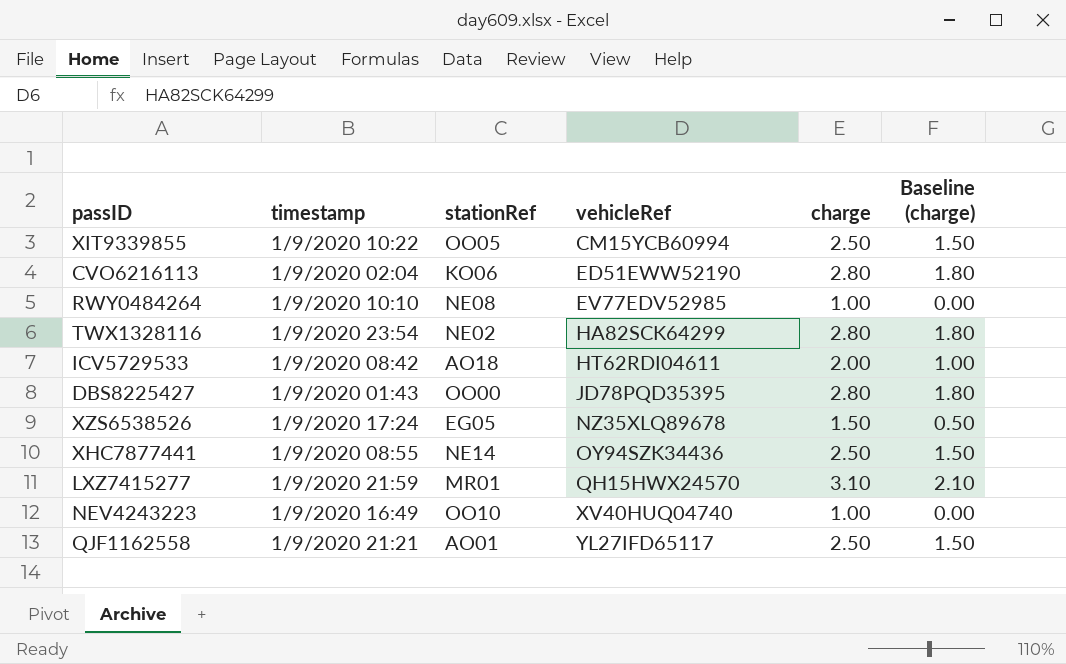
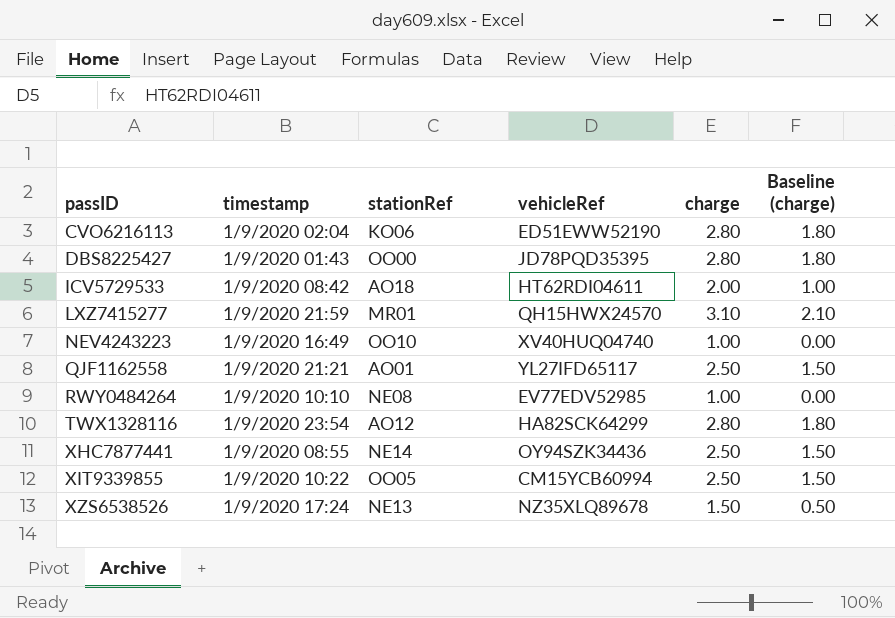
row order: vehicleRef ascending -> passID ascending
TWX1328116 | stationRef: NE02 -> AO12
XZS6538526 | stationRef: EG05 -> NE13

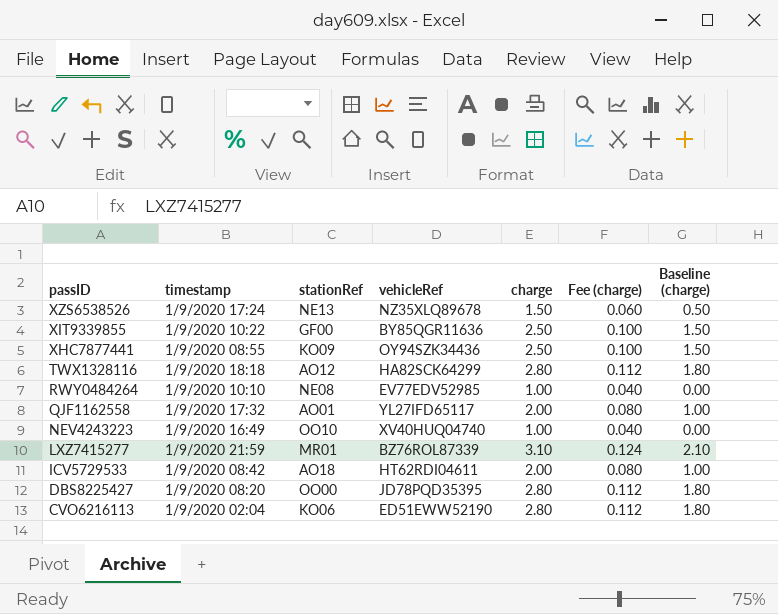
row order: passID ascending -> passID descending
column Fee (charge) | formula: none -> [charge] * 0.04
XIT9339855 | stationRef: OO05 -> GF00
XIT9339855 | vehicleRef: CM15YCB60994 -> BY85QGR11636
XHC7877441 | stationRef: NE14 -> KO09
TWX1328116 | timestamp: 1/9/2020 23:54 -> 1/9/2020 18:18
QJF1162558 | timestamp: 1/9/2020 21:21 -> 1/9/2020 17:32
QJF1162558 | charge: 2.50 -> 2.00
QJF1162558 | Baseline (charge): 1.50 -> 1.00
LXZ7415277 | vehicleRef: QH15HWX24570 -> BZ76ROL87339
DBS8225427 | timestamp: 1/9/2020 01:43 -> 1/9/2020 08:20

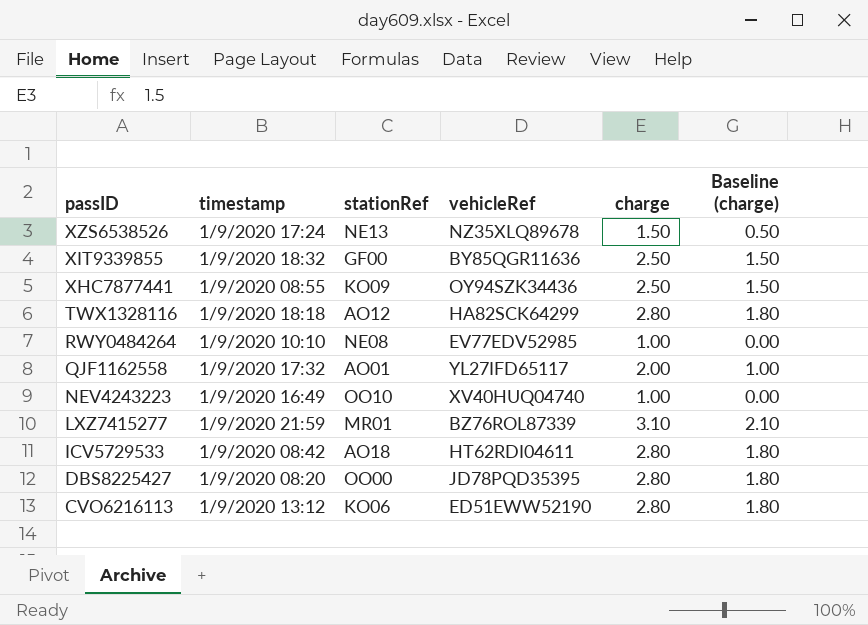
column Fee (charge) | formula: [charge] * 0.04 -> none
XIT9339855 | timestamp: 1/9/2020 10:22 -> 1/9/2020 18:32
ICV5729533 | charge: 2.00 -> 2.80
ICV5729533 | Baseline (charge): 1.00 -> 1.80
CVO6216113 | timestamp: 1/9/2020 02:04 -> 1/9/2020 13:12

